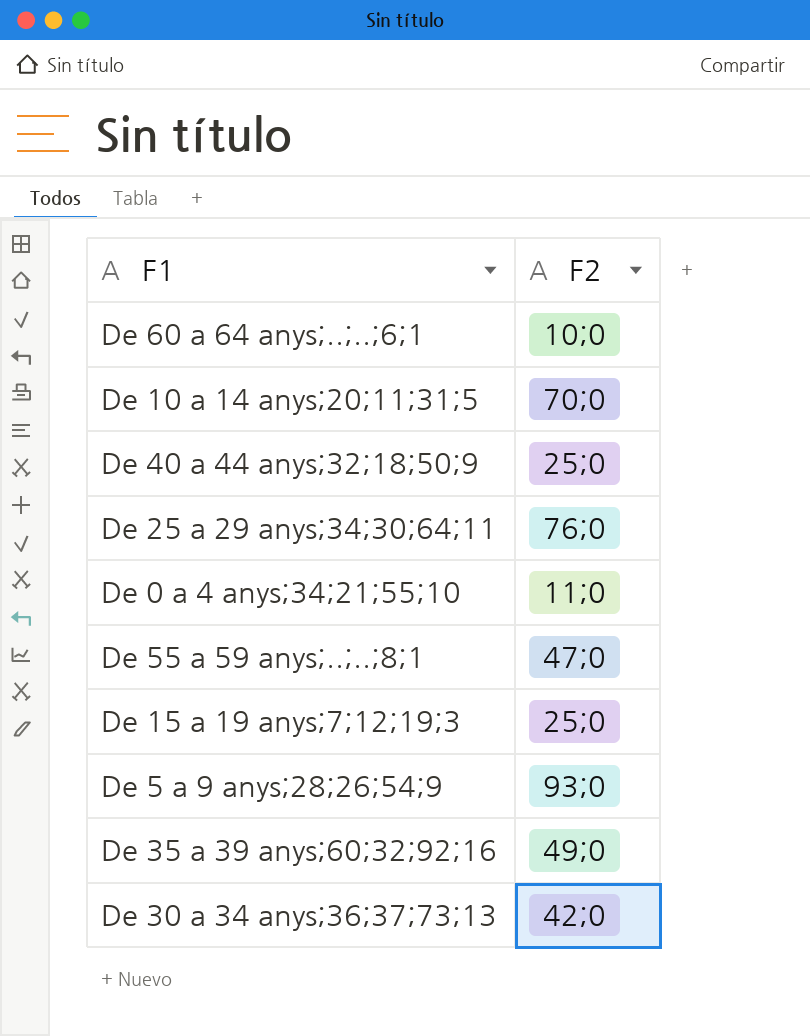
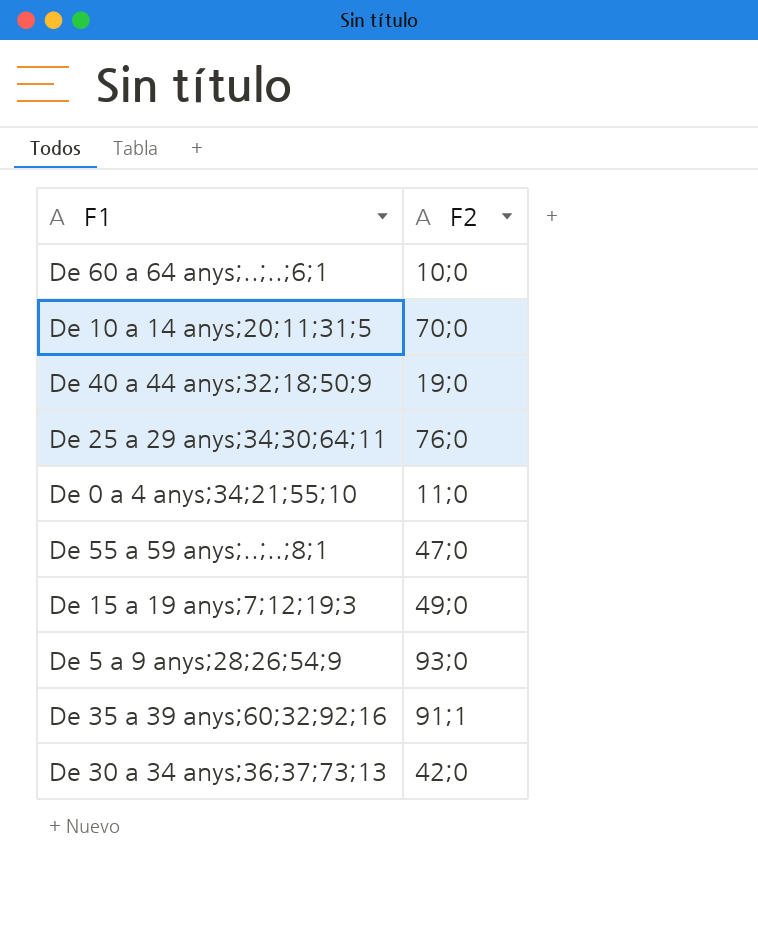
De 40 a 44 anys;32;18;50;9 | F2: 25;0 -> 19;0
De 15 a 19 anys;7;12;19;3 | F2: 25;0 -> 49;0
De 35 a 39 anys;60;32;92;16 | F2: 49;0 -> 91;1

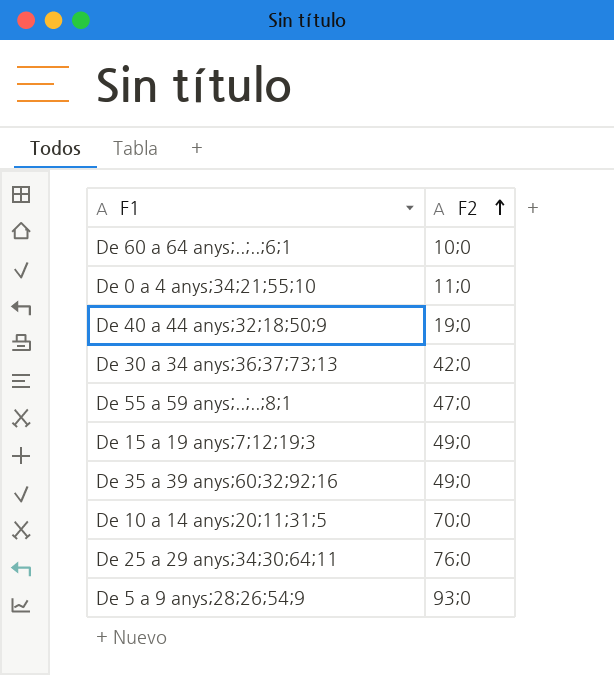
row order: none -> F2 ascending
De 35 a 39 anys;60;32;92;16 | F2: 91;1 -> 49;0

